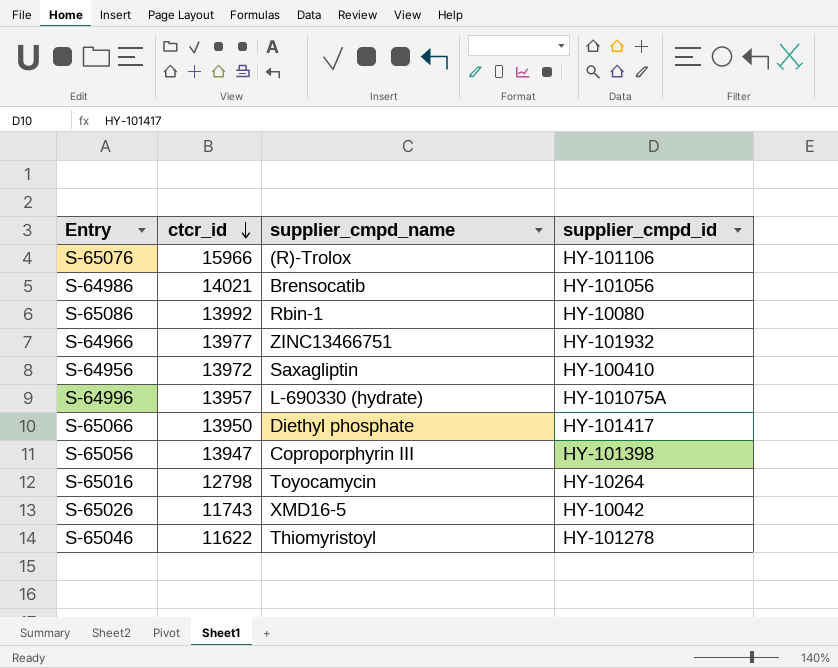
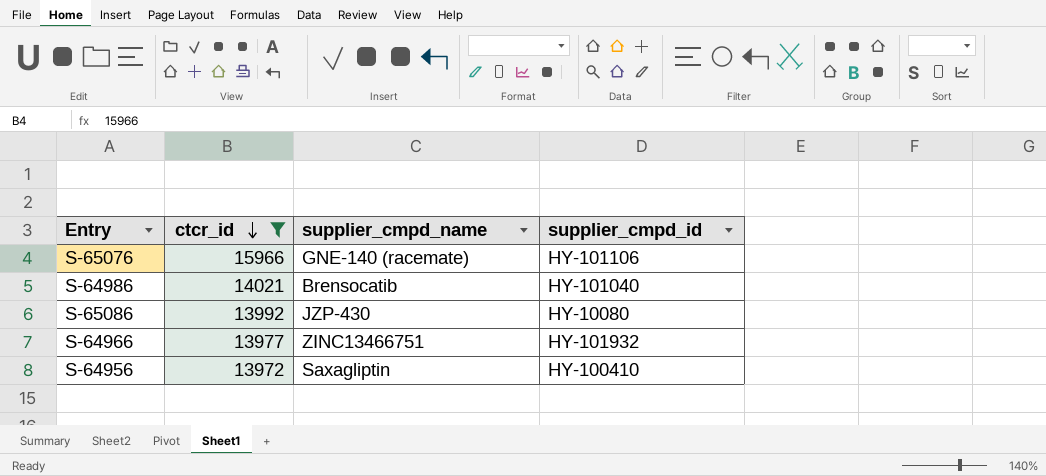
filter: none -> ctcr_id >= 13972
S-65076 | supplier_cmpd_name: (R)-Trolox -> GNE-140 (racemate)
S-64986 | supplier_cmpd_id: HY-101056 -> HY-101040
S-65086 | supplier_cmpd_name: Rbin-1 -> JZP-430

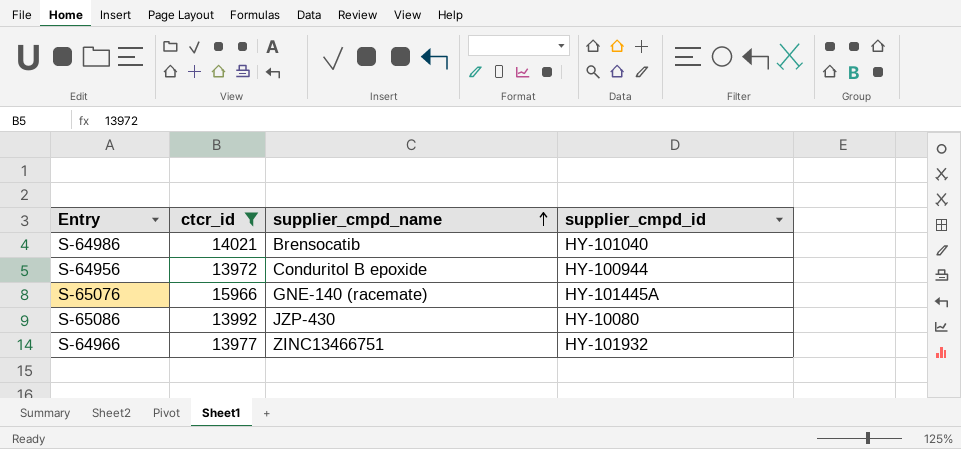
row order: ctcr_id descending -> supplier_cmpd_name ascending
S-64956 | supplier_cmpd_name: Saxagliptin -> Conduritol B epoxide
S-64956 | supplier_cmpd_id: HY-100410 -> HY-100944
S-65076 | supplier_cmpd_id: HY-101106 -> HY-101445A

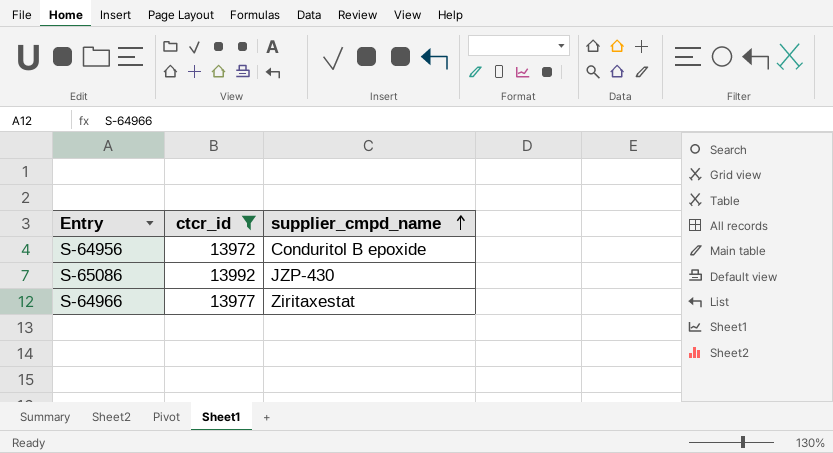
column supplier_cmpd_id | position: 4 -> none
row S-64986: 14021 | Brensocatib | HY-101040 -> none
row S-65076: 15966 | GNE-140 (racemate) | HY-101445A -> none
S-64966 | supplier_cmpd_name: ZINC13466751 -> Ziritaxestat

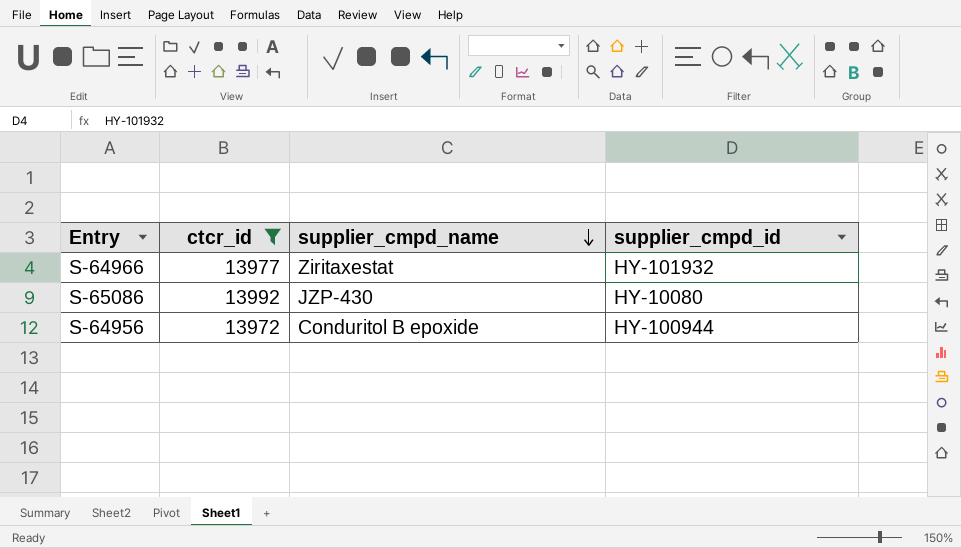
row order: supplier_cmpd_name ascending -> supplier_cmpd_name descending
column supplier_cmpd_id | position: none -> 4

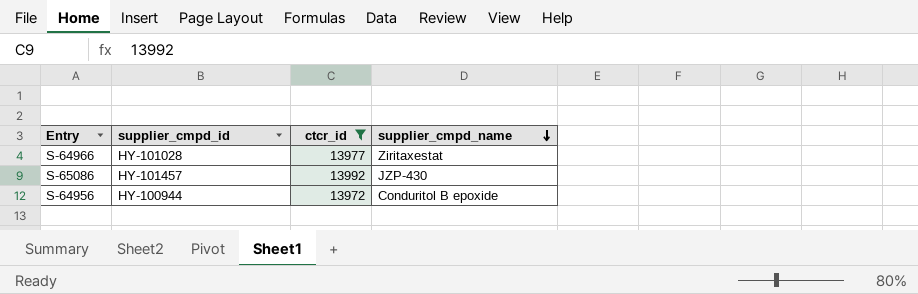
column supplier_cmpd_id | position: 4 -> 2
S-64966 | supplier_cmpd_id: HY-101932 -> HY-101028
S-65086 | supplier_cmpd_id: HY-10080 -> HY-101457

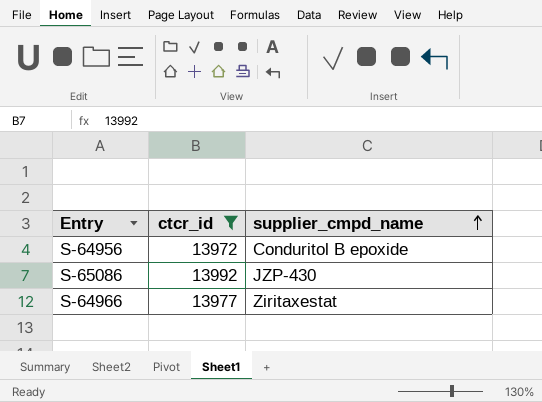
row order: supplier_cmpd_name descending -> supplier_cmpd_name ascending
column supplier_cmpd_id | position: 2 -> none

